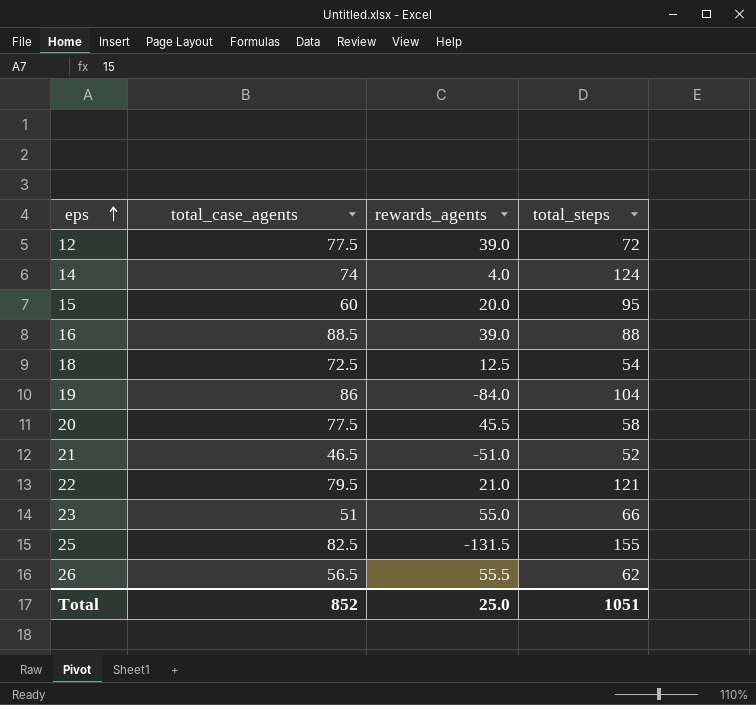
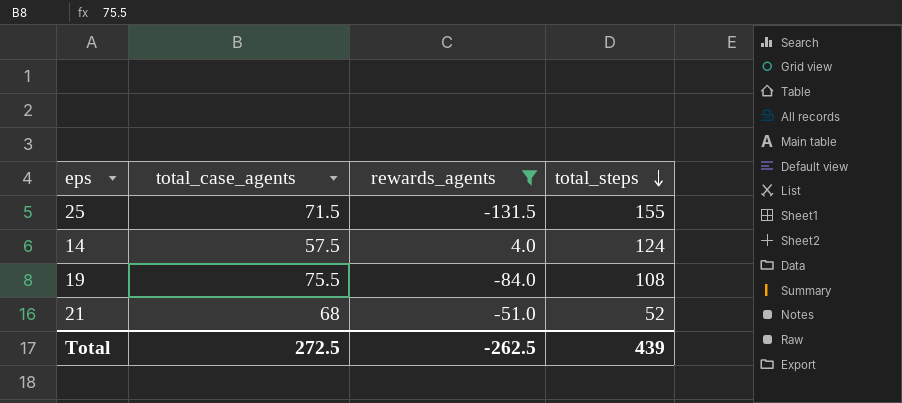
filter: none -> rewards_agents <= 4.0
row order: eps ascending -> total_steps descending
25 | total_case_agents: 82.5 -> 71.5
14 | total_case_agents: 74 -> 57.5
19 | total_case_agents: 86 -> 75.5
19 | total_steps: 104 -> 108
21 | total_case_agents: 46.5 -> 68
Total | total_case_agents: 852 -> 272.5
Total | rewards_agents: 25.0 -> -262.5
Total | total_steps: 1051 -> 439

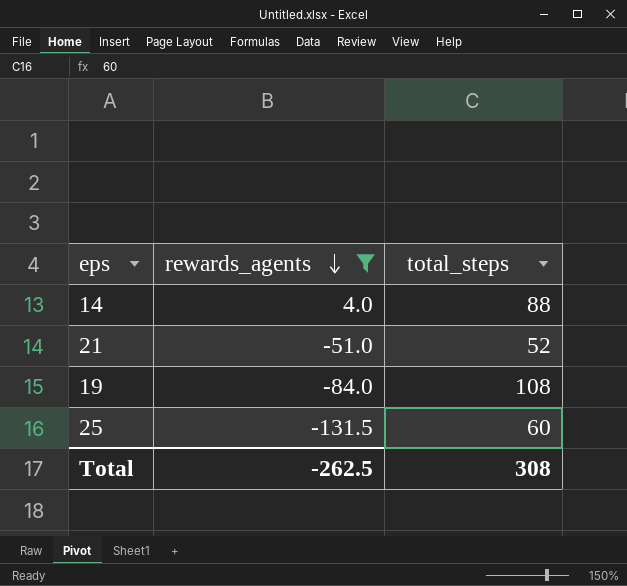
row order: total_steps descending -> rewards_agents descending
column total_case_agents | position: 2 -> none
14 | total_steps: 124 -> 88
25 | total_steps: 155 -> 60
Total | total_steps: 439 -> 308

